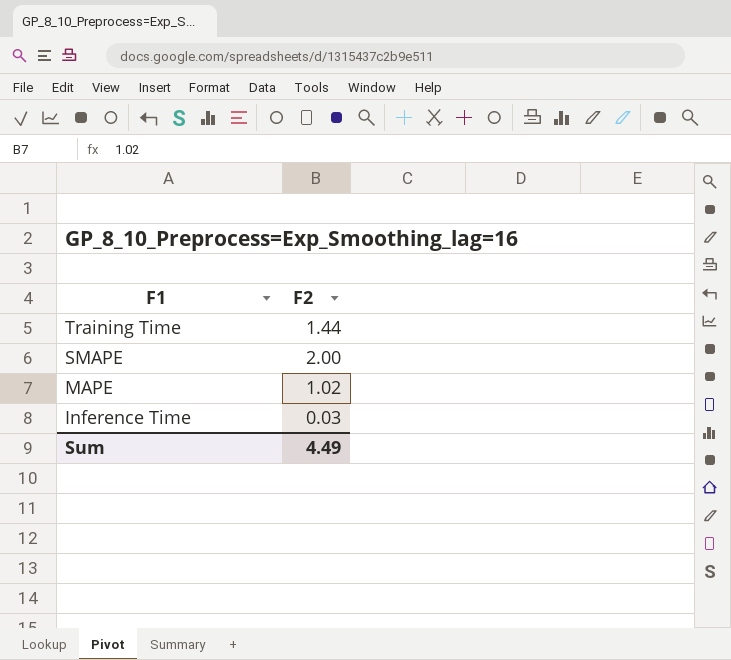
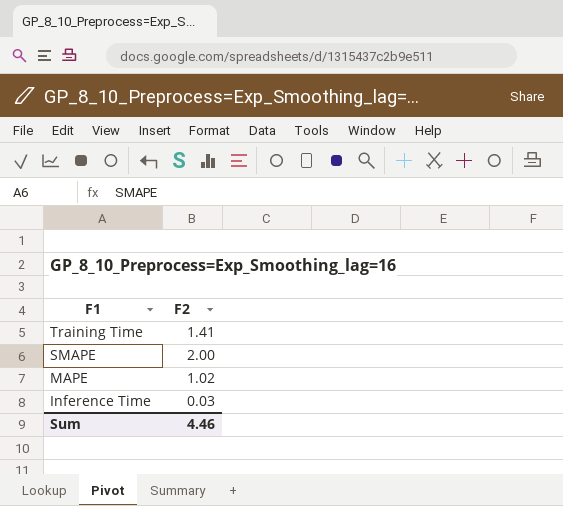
Training Time | F2: 1.44 -> 1.41
Sum | F2: 4.49 -> 4.46

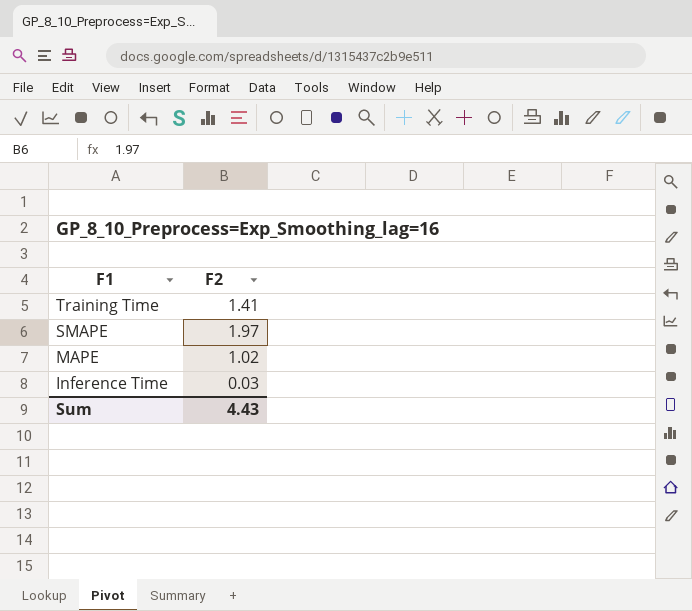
SMAPE | F2: 2.00 -> 1.97
Sum | F2: 4.46 -> 4.43

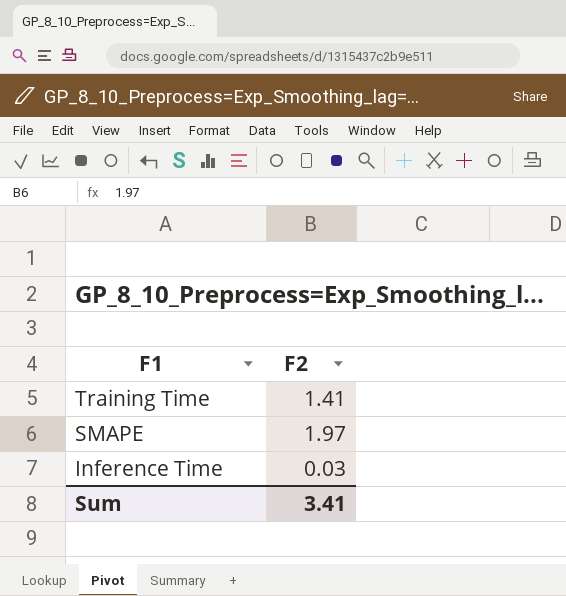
row MAPE: 1.02 -> none
Sum | F2: 4.43 -> 3.41

